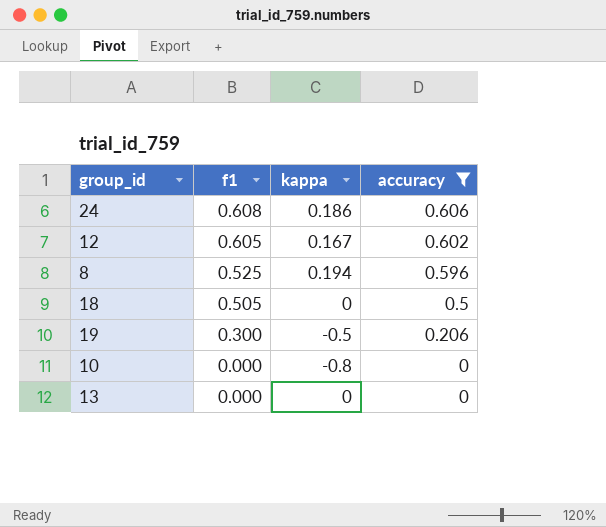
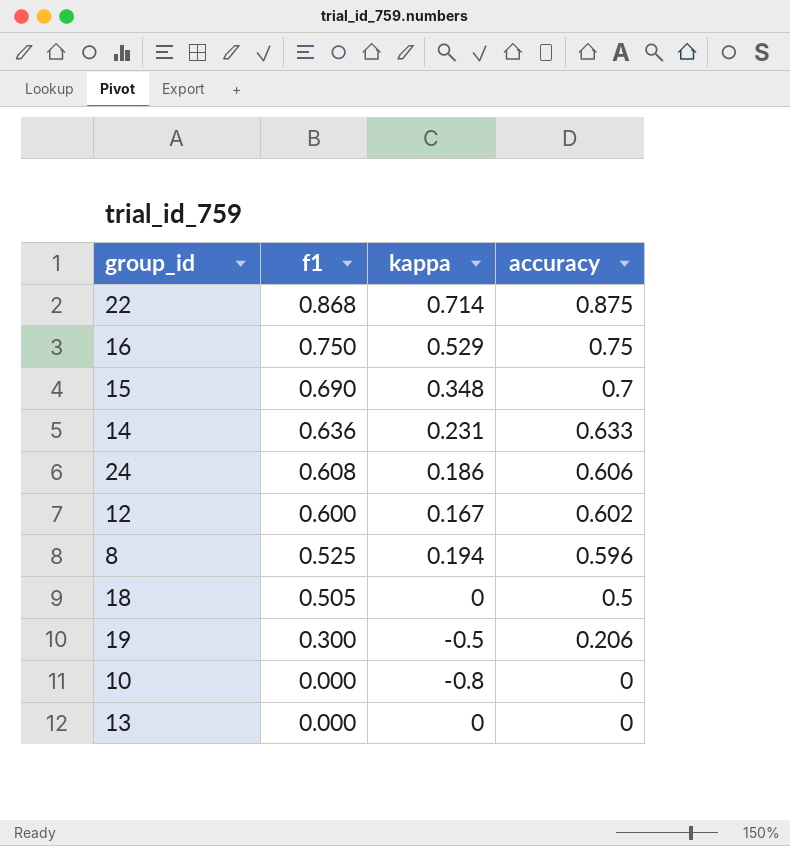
filter: accuracy <= 0.606 -> none
12 | f1: 0.605 -> 0.600

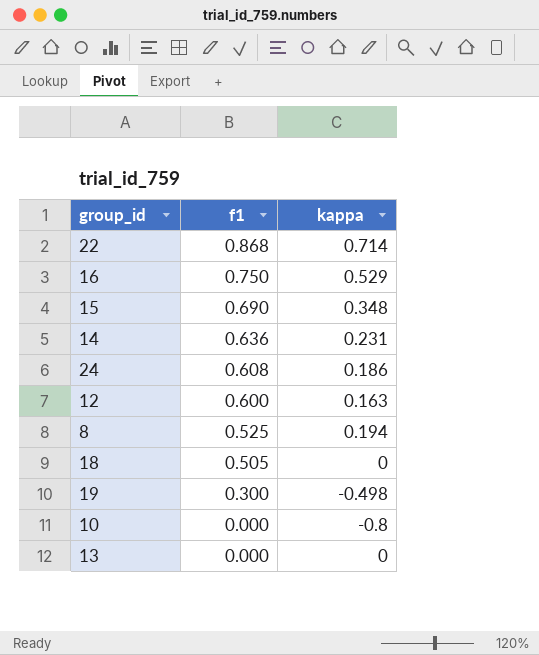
column accuracy | position: 4 -> none
12 | kappa: 0.167 -> 0.163
19 | kappa: -0.5 -> -0.498

